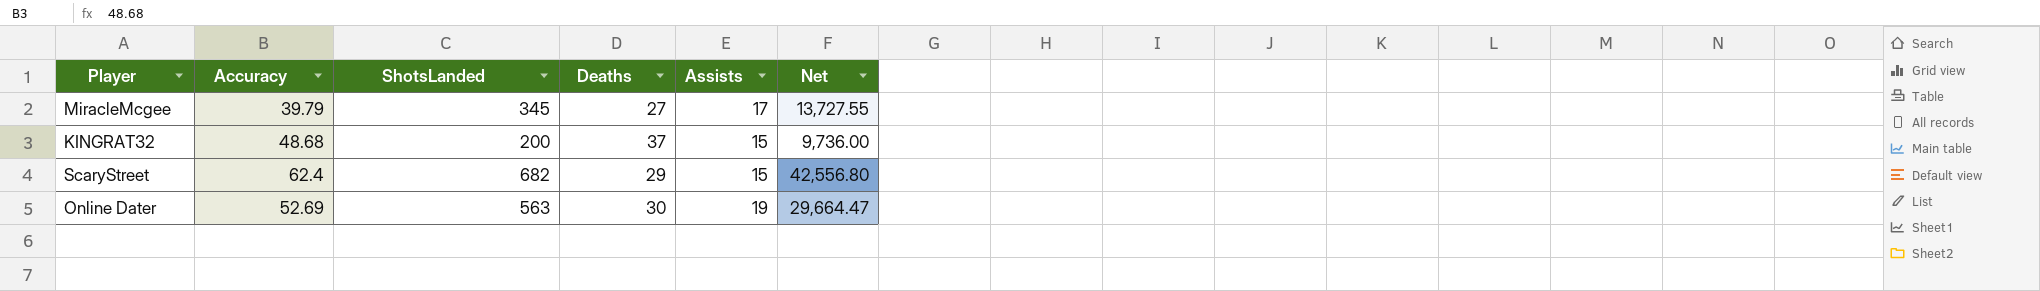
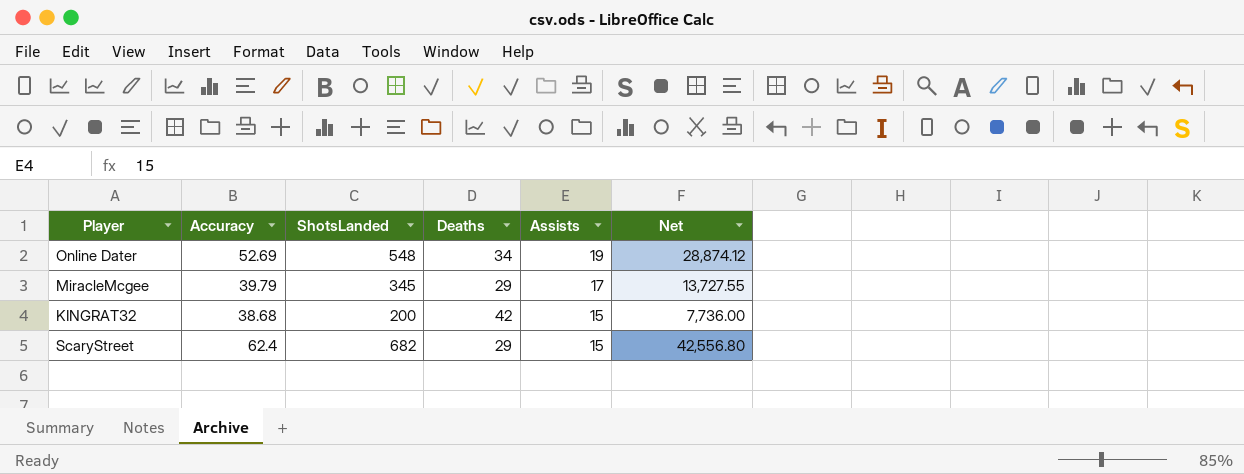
row order: none -> Assists descending
Online Dater | ShotsLanded: 563 -> 548
Online Dater | Deaths: 30 -> 34
Online Dater | Net: 29,664.47 -> 28,874.12
MiracleMcgee | Deaths: 27 -> 29
KINGRAT32 | Accuracy: 48.68 -> 38.68
KINGRAT32 | Deaths: 37 -> 42
KINGRAT32 | Net: 9,736.00 -> 7,736.00

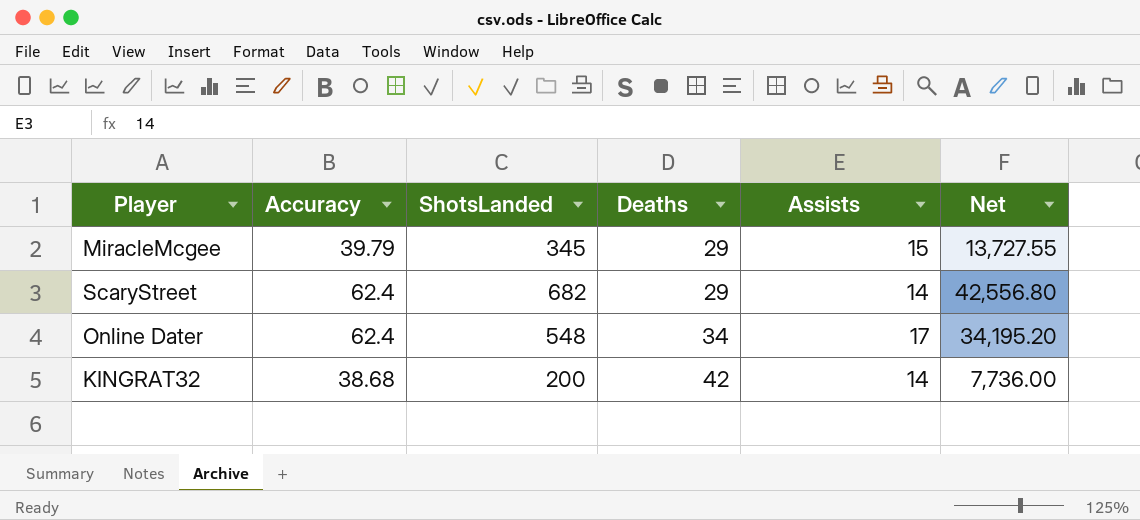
row order: Assists descending -> Deaths ascending
MiracleMcgee | Assists: 17 -> 15
ScaryStreet | Assists: 15 -> 14
Online Dater | Accuracy: 52.69 -> 62.4
Online Dater | Assists: 19 -> 17
Online Dater | Net: 28,874.12 -> 34,195.20
KINGRAT32 | Assists: 15 -> 14

